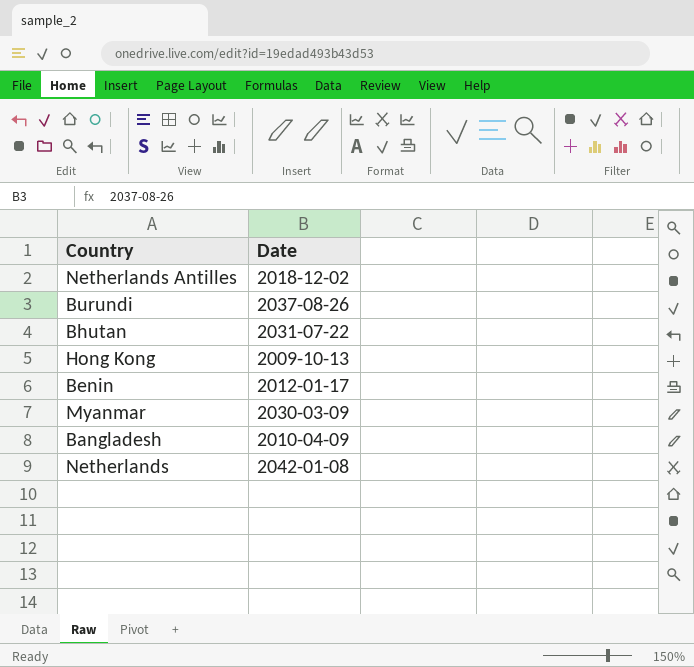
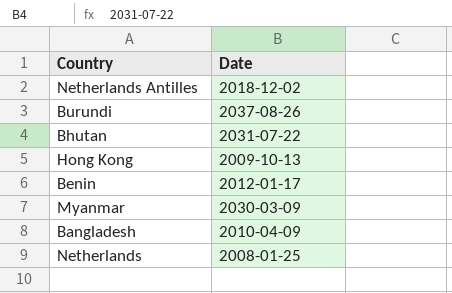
Netherlands | Date: 2042-01-08 -> 2008-01-25

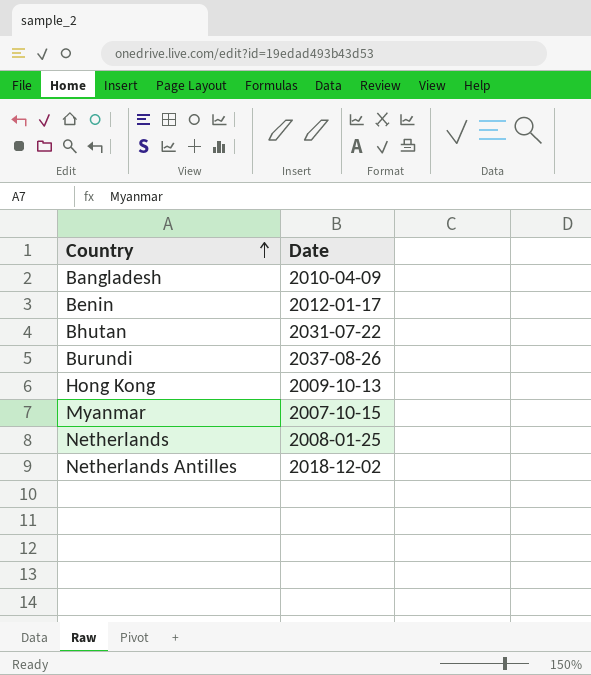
row order: none -> Country ascending
Myanmar | Date: 2030-03-09 -> 2007-10-15

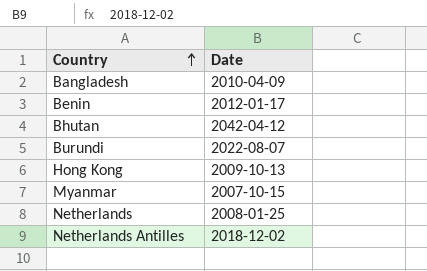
Bhutan | Date: 2031-07-22 -> 2042-04-12
Burundi | Date: 2037-08-26 -> 2022-08-07

